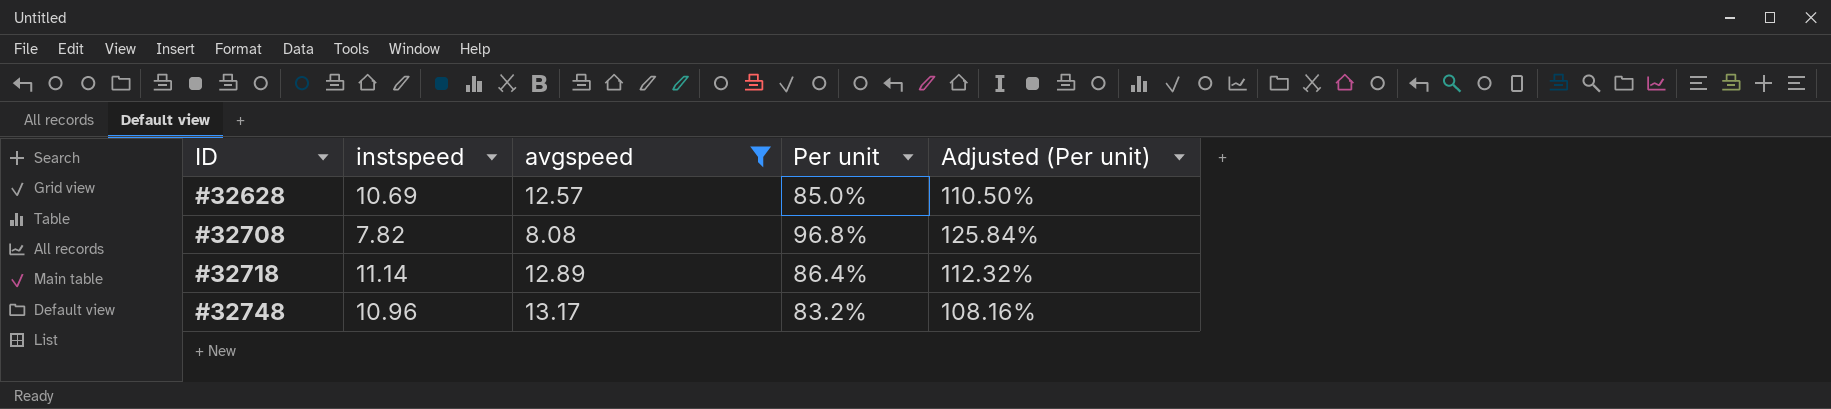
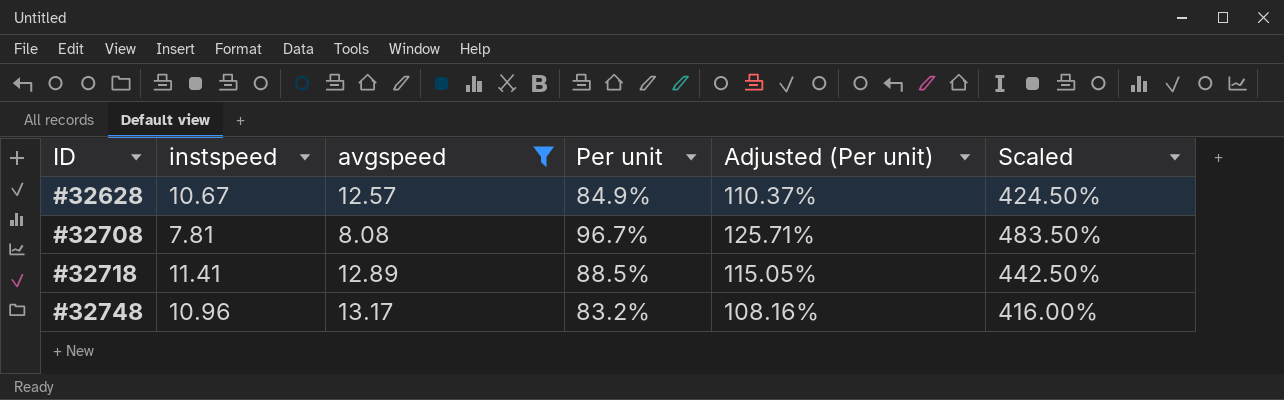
column Scaled | formula: none -> [Per unit] * 5
#32628 | instspeed: 10.69 -> 10.67
#32628 | Per unit: 85.0% -> 84.9%
#32628 | Adjusted (Per unit): 110.50% -> 110.37%
#32708 | instspeed: 7.82 -> 7.81
#32708 | Per unit: 96.8% -> 96.7%
#32708 | Adjusted (Per unit): 125.84% -> 125.71%
#32718 | instspeed: 11.14 -> 11.41
#32718 | Per unit: 86.4% -> 88.5%
#32718 | Adjusted (Per unit): 112.32% -> 115.05%

